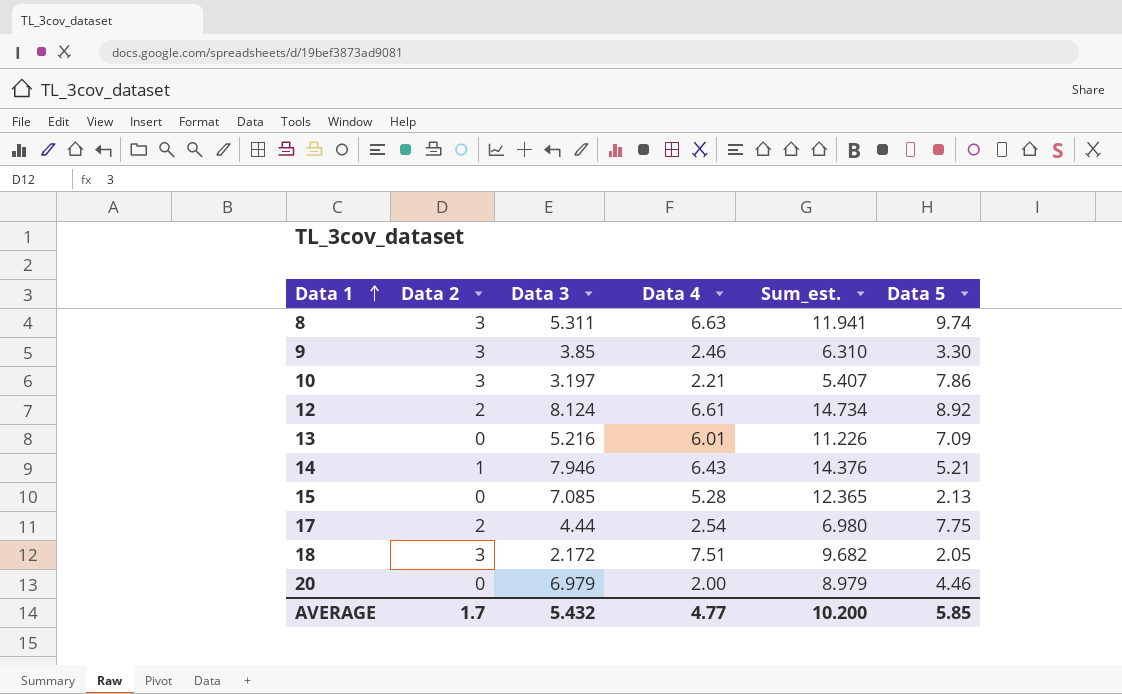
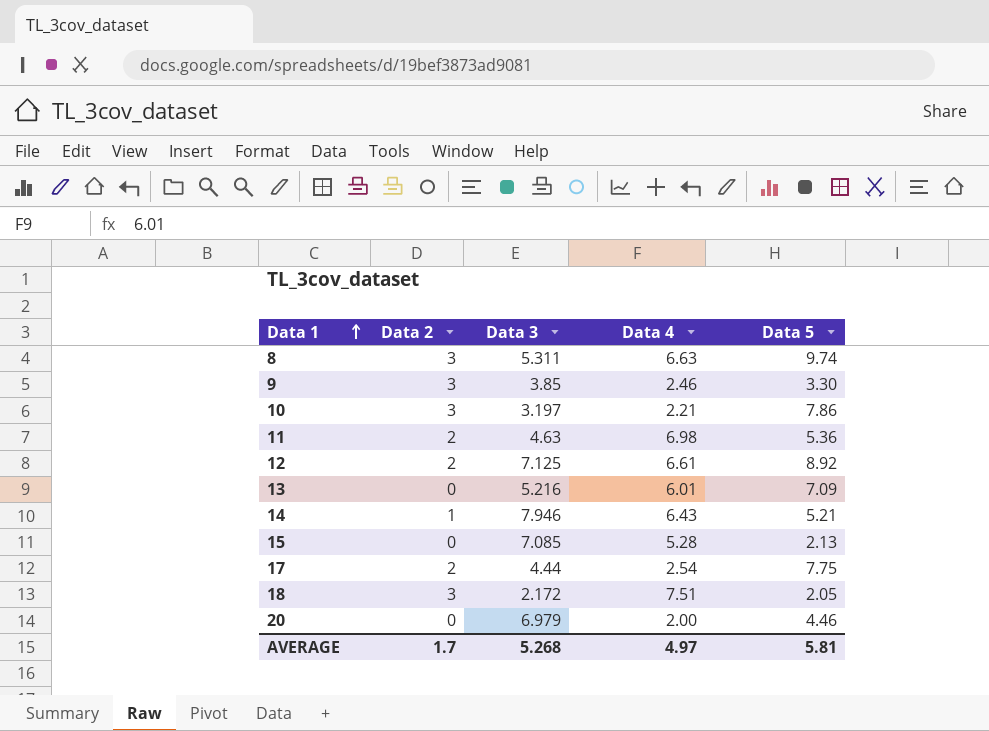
column Sum_est. | formula: [Data 3] + [Data 4] -> none
row 11: none -> 2 | 4.63 | 6.98 | 5.36
12 | Data 3: 8.124 -> 7.125
AVERAGE | Data 3: 5.432 -> 5.268
AVERAGE | Data 4: 4.77 -> 4.97
AVERAGE | Data 5: 5.85 -> 5.81

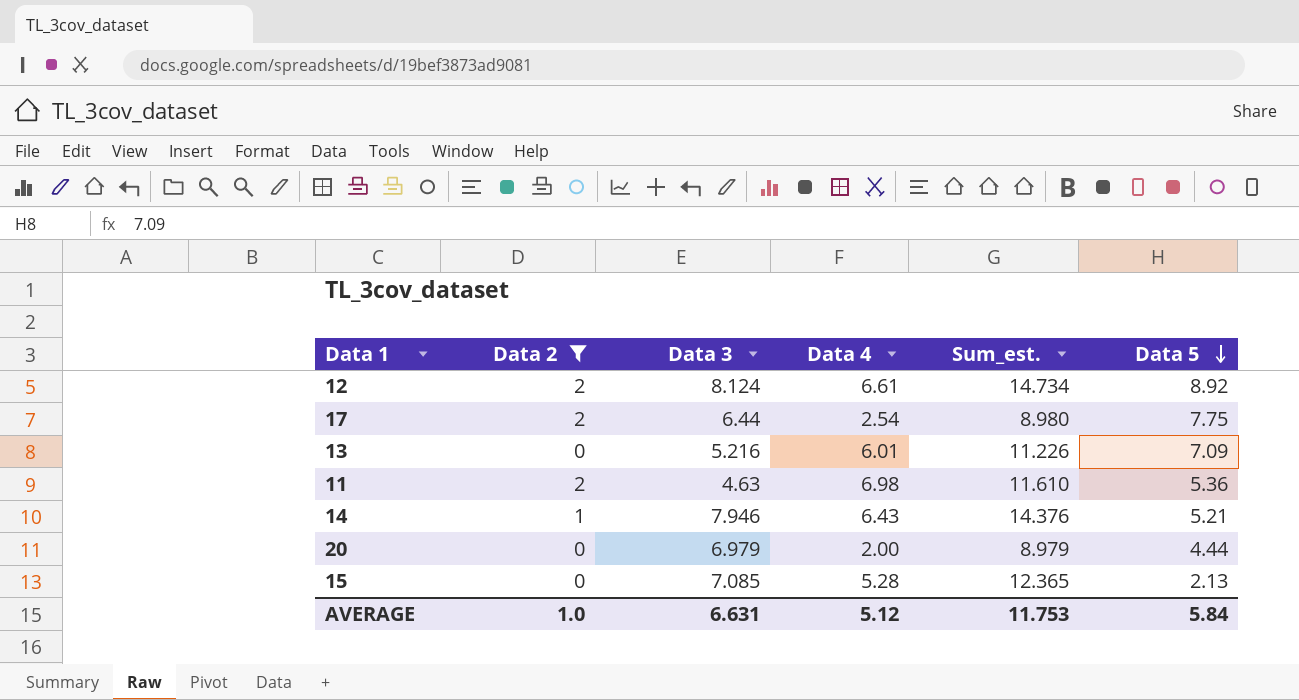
filter: none -> Data 2 != 3
row order: Data 1 ascending -> Data 5 descending
column Sum_est. | formula: none -> [Data 3] + [Data 4]
12 | Data 3: 7.125 -> 8.124
17 | Data 3: 4.44 -> 6.44
20 | Data 5: 4.46 -> 4.44
AVERAGE | Data 2: 1.7 -> 1.0
AVERAGE | Data 3: 5.268 -> 6.631
AVERAGE | Data 4: 4.97 -> 5.12
AVERAGE | Data 5: 5.81 -> 5.84

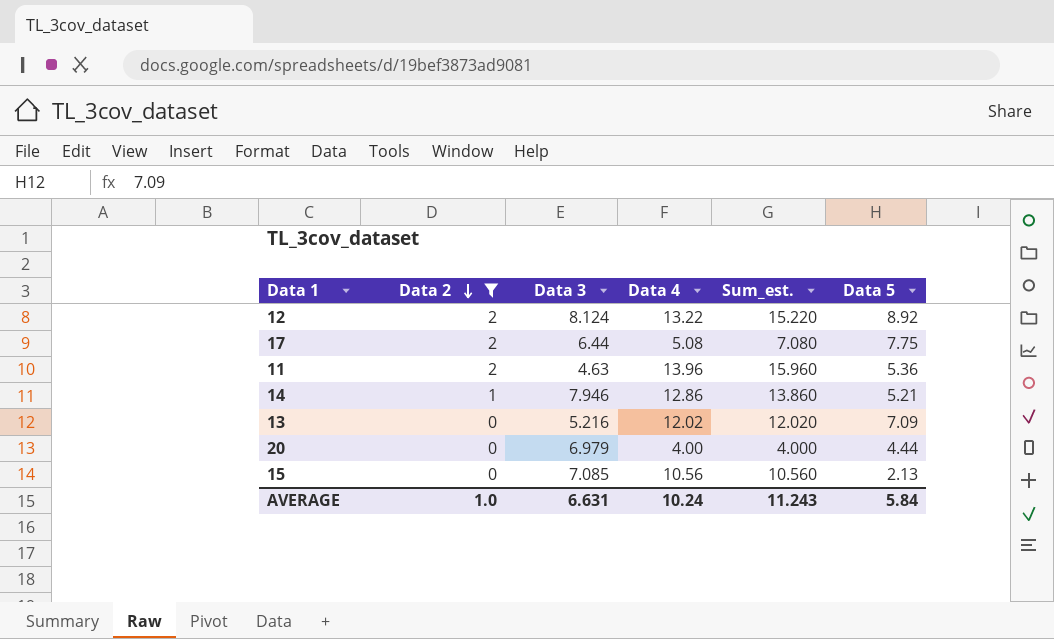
row order: Data 5 descending -> Data 2 descending
column Sum_est. | formula: [Data 3] + [Data 4] -> [Data 2] + [Data 4]
12 | Data 4: 6.61 -> 13.22
17 | Data 4: 2.54 -> 5.08
11 | Data 4: 6.98 -> 13.96
14 | Data 4: 6.43 -> 12.86
13 | Data 4: 6.01 -> 12.02
20 | Data 4: 2.00 -> 4.00
15 | Data 4: 5.28 -> 10.56
AVERAGE | Data 4: 5.12 -> 10.24
AVERAGE | Sum_est.: 11.753 -> 11.243

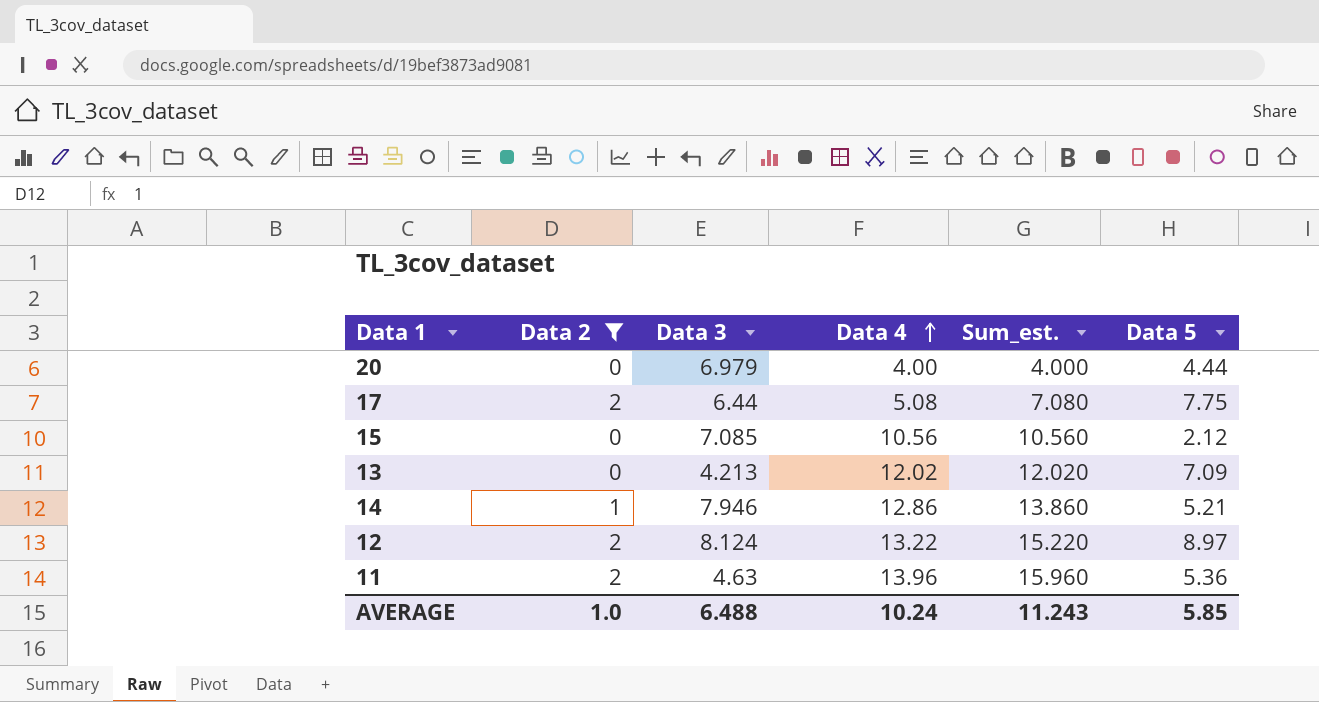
row order: Data 2 descending -> Data 4 ascending
15 | Data 5: 2.13 -> 2.12
13 | Data 3: 5.216 -> 4.213
12 | Data 5: 8.92 -> 8.97
AVERAGE | Data 3: 6.631 -> 6.488
AVERAGE | Data 5: 5.84 -> 5.85

